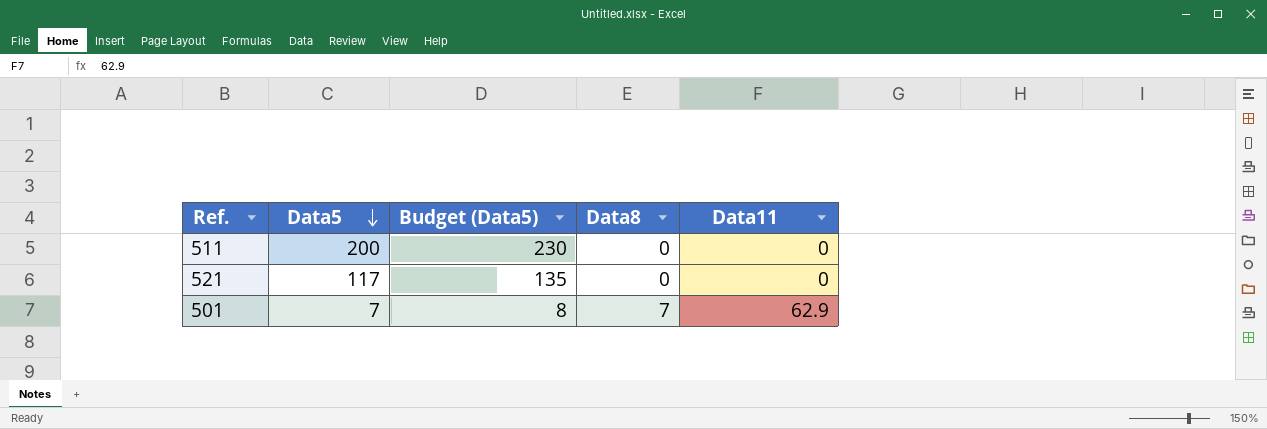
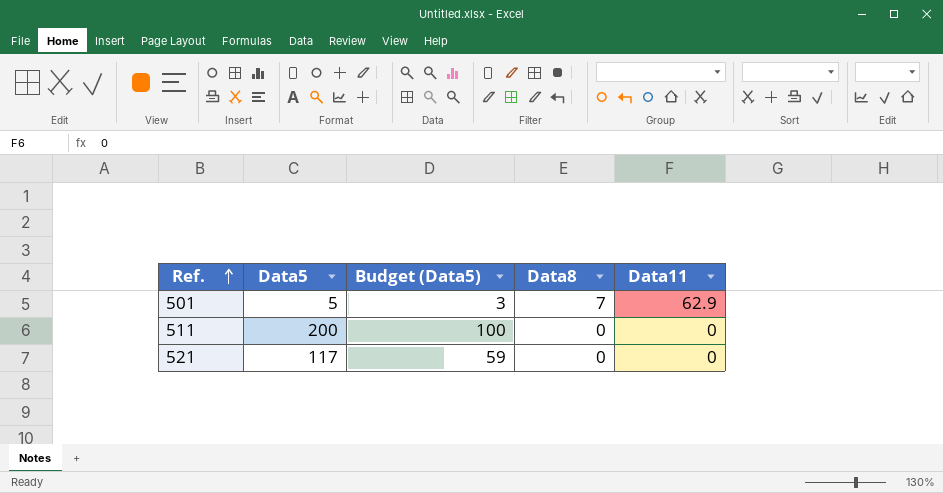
row order: Data5 descending -> Ref. ascending
column Budget (Data5) | formula: [Data5] * 1.15 -> [Data5] * 0.5
501 | Data5: 7 -> 5

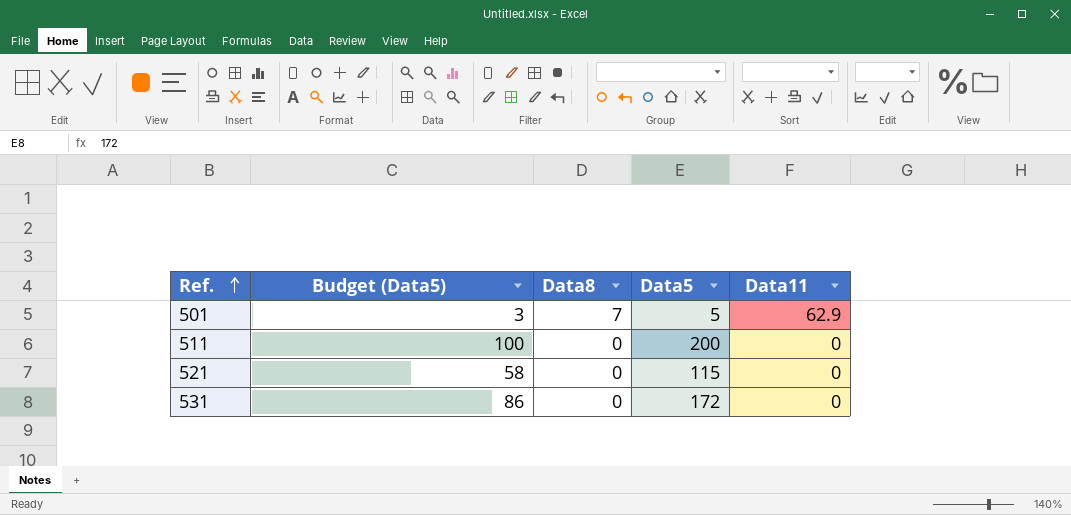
column Data5 | position: 2 -> 4
521 | Budget (Data5): 59 -> 58
521 | Data5: 117 -> 115
row 531: none -> 86 | 0 | 172 | 0

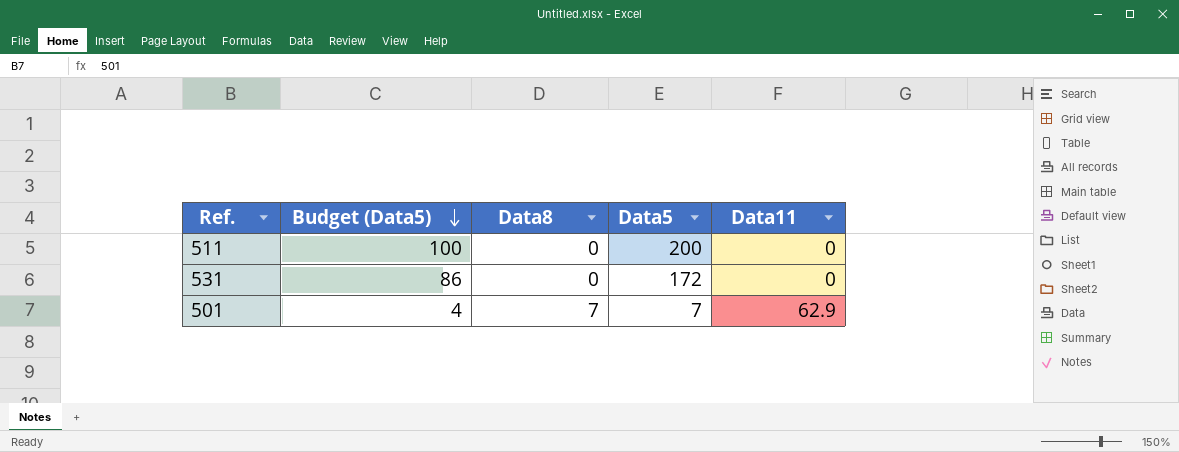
row order: Ref. ascending -> Budget (Data5) descending
row 521: 58 | 0 | 115 | 0 -> none
501 | Budget (Data5): 3 -> 4
501 | Data5: 5 -> 7

